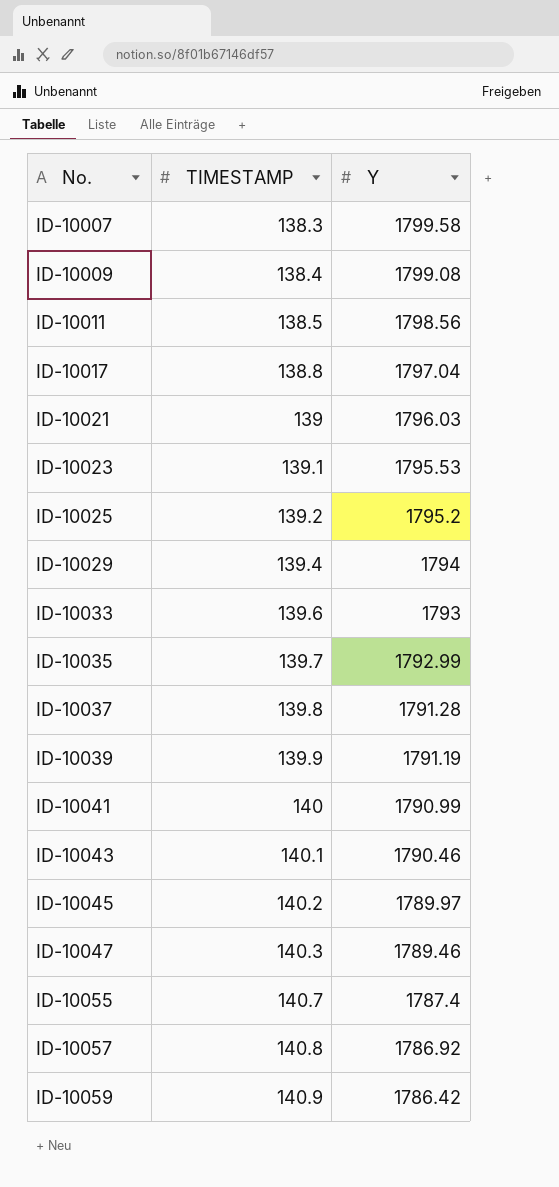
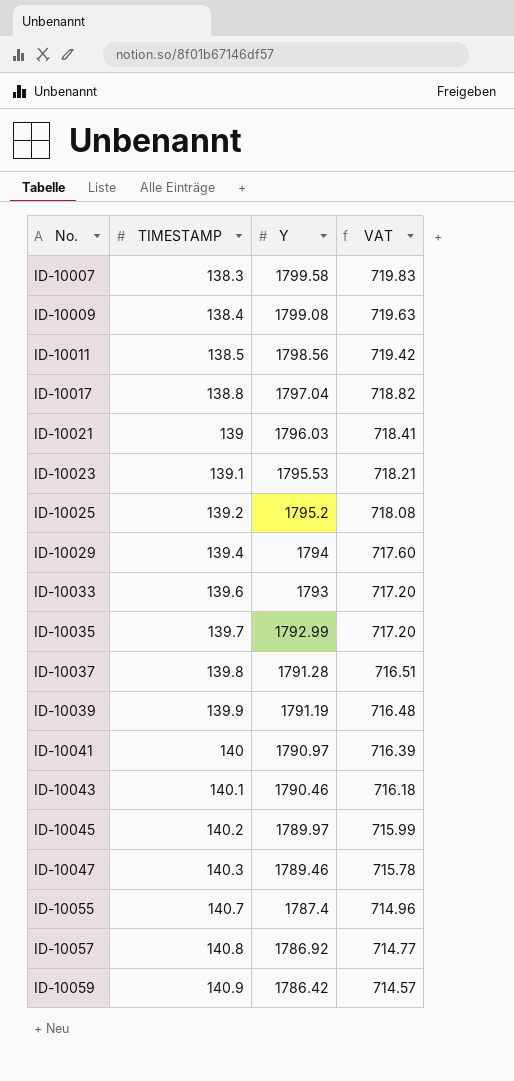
column VAT | formula: none -> [Y] * 0.4
ID-10041 | Y: 1790.99 -> 1790.97

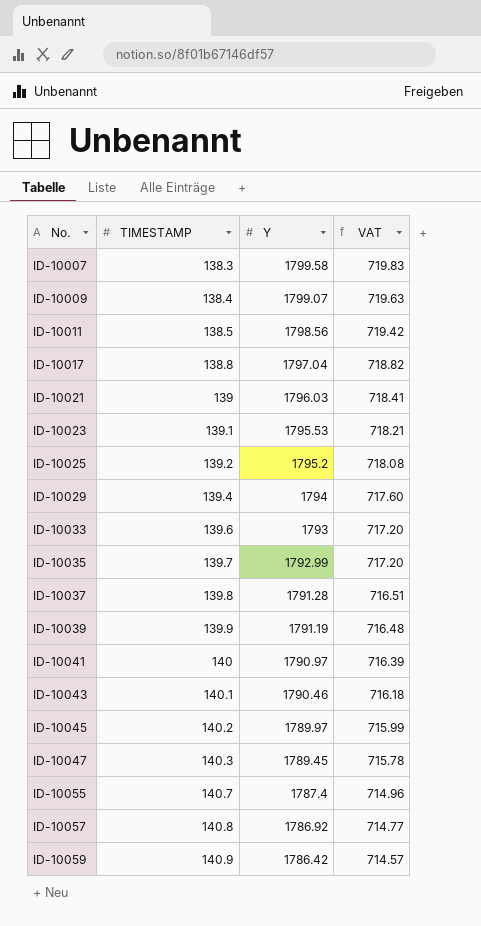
ID-10009 | Y: 1799.08 -> 1799.07
ID-10047 | Y: 1789.46 -> 1789.45

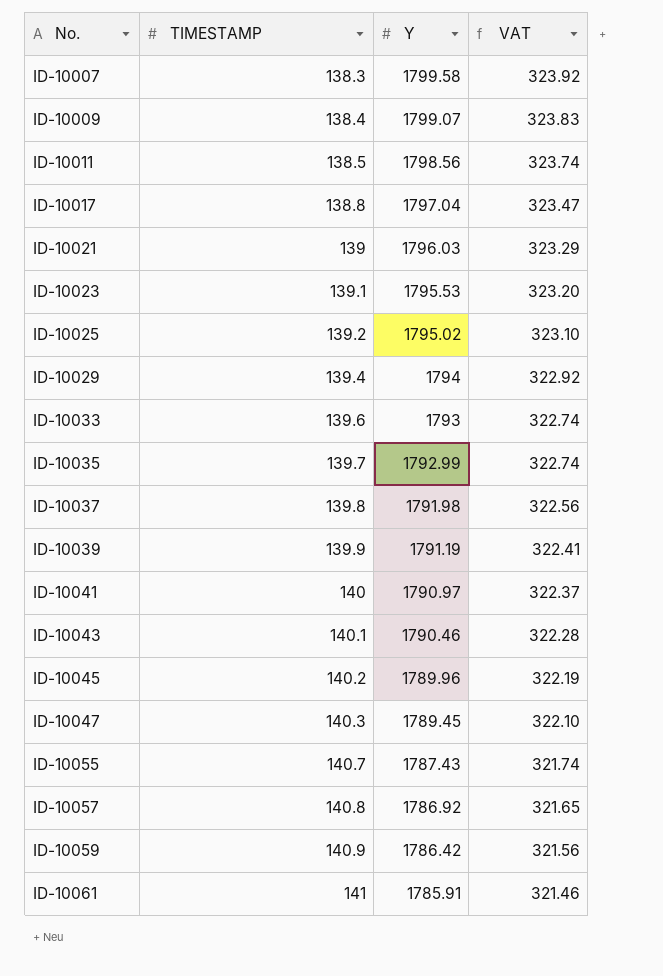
column VAT | formula: [Y] * 0.4 -> [Y] * 0.18
ID-10025 | Y: 1795.2 -> 1795.02
ID-10037 | Y: 1791.28 -> 1791.98
ID-10045 | Y: 1789.97 -> 1789.96
ID-10055 | Y: 1787.4 -> 1787.43
row ID-10061: none -> 141 | 1785.91 | 321.46

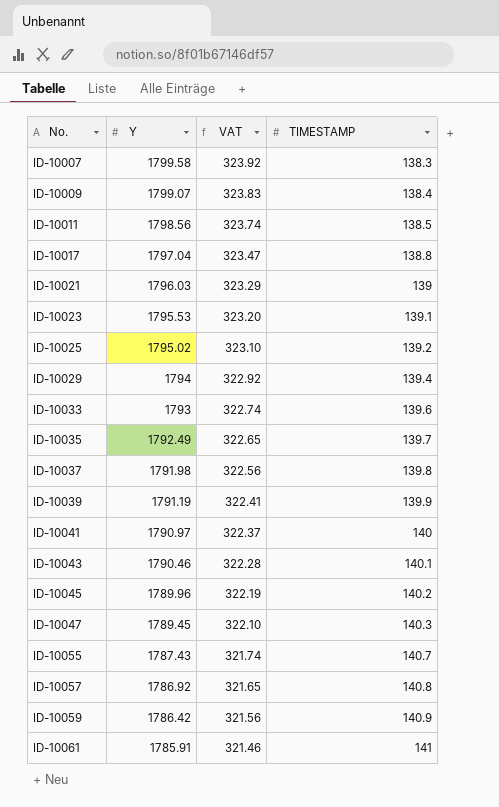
column TIMESTAMP | position: 2 -> 4
ID-10035 | Y: 1792.99 -> 1792.49
ID-10035 | VAT: 322.74 -> 322.65

